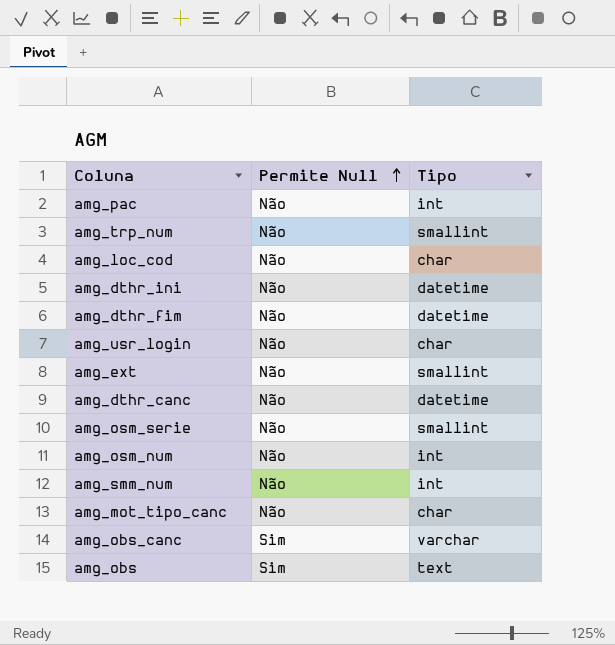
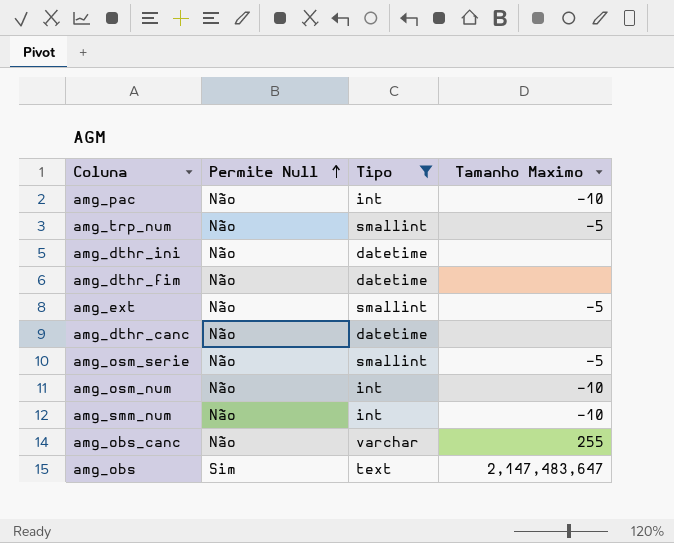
filter: none -> Tipo != char
column Tamanho Maximo | position: none -> 4
amg_obs_canc | Permite Null: Sim -> Não

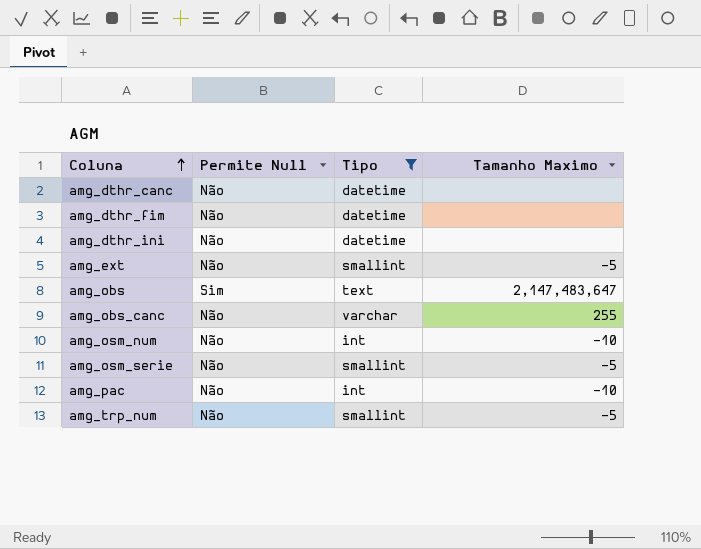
row order: Permite Null ascending -> Coluna ascending
row amg_smm_num: Não | int | -10 -> none

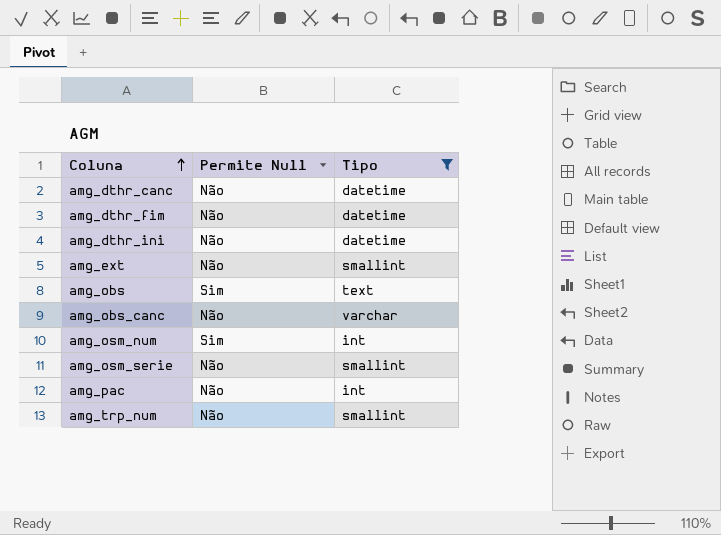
column Tamanho Maximo | position: 4 -> none
amg_osm_num | Permite Null: Não -> Sim

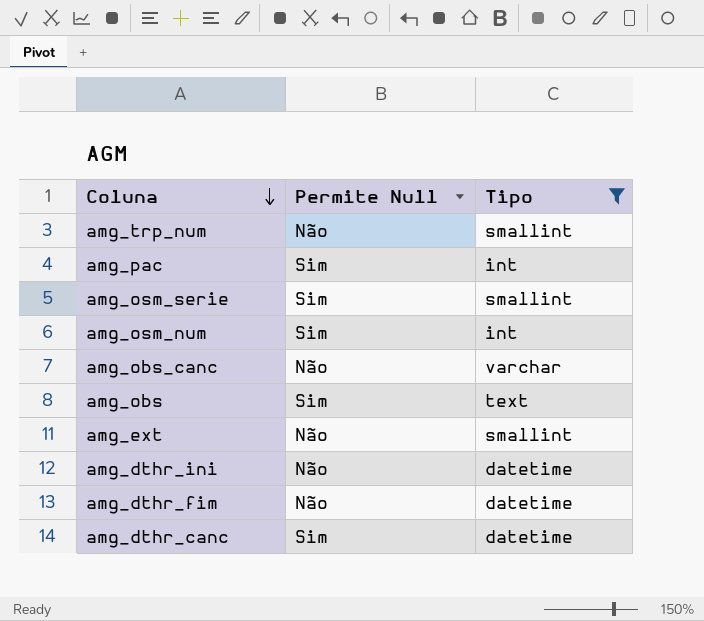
row order: Coluna ascending -> Coluna descending
amg_pac | Permite Null: Não -> Sim
amg_osm_serie | Permite Null: Não -> Sim
amg_dthr_canc | Permite Null: Não -> Sim

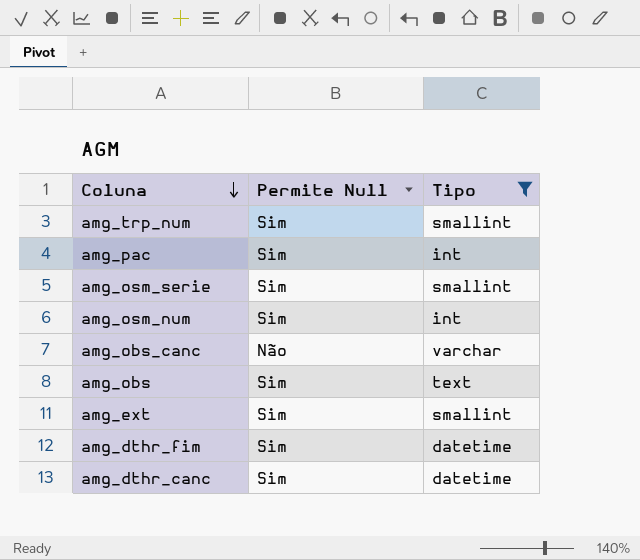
row amg_dthr_ini: Não | datetime -> none
amg_trp_num | Permite Null: Não -> Sim
amg_ext | Permite Null: Não -> Sim
amg_dthr_fim | Permite Null: Não -> Sim

